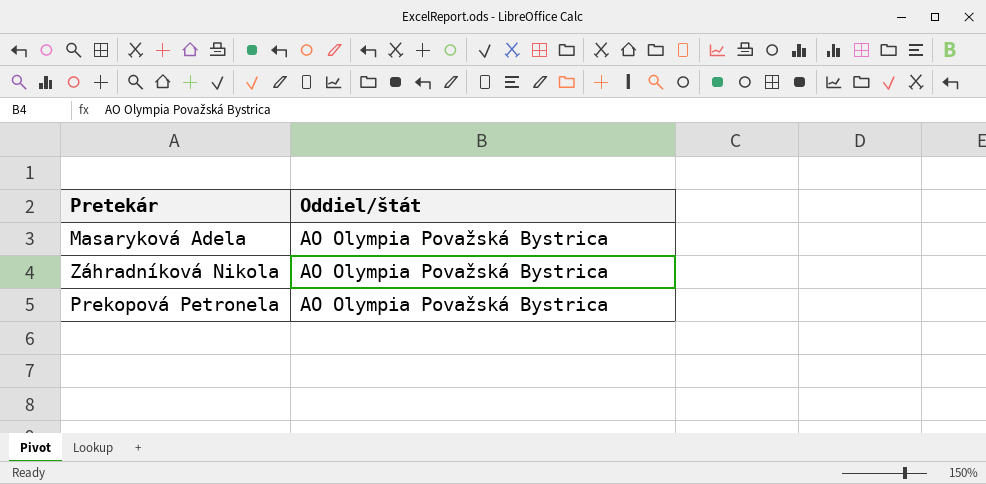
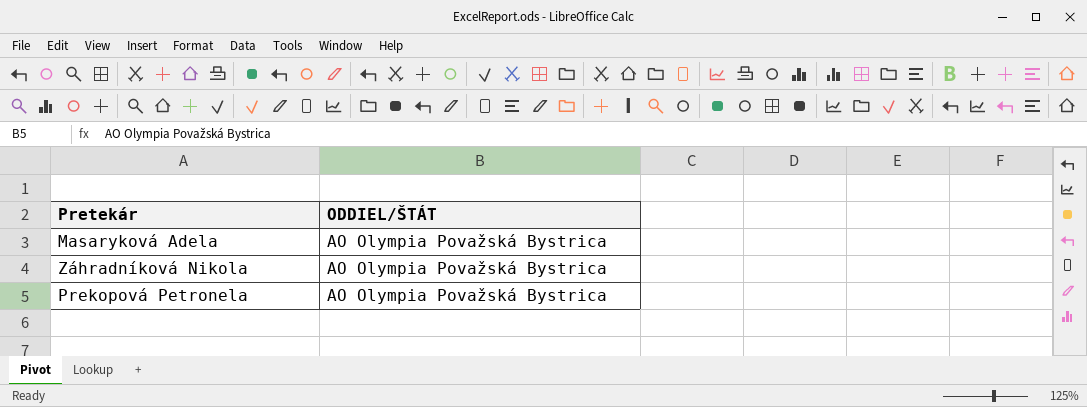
column name: Oddiel/štát -> ODDIEL/ŠTÁT

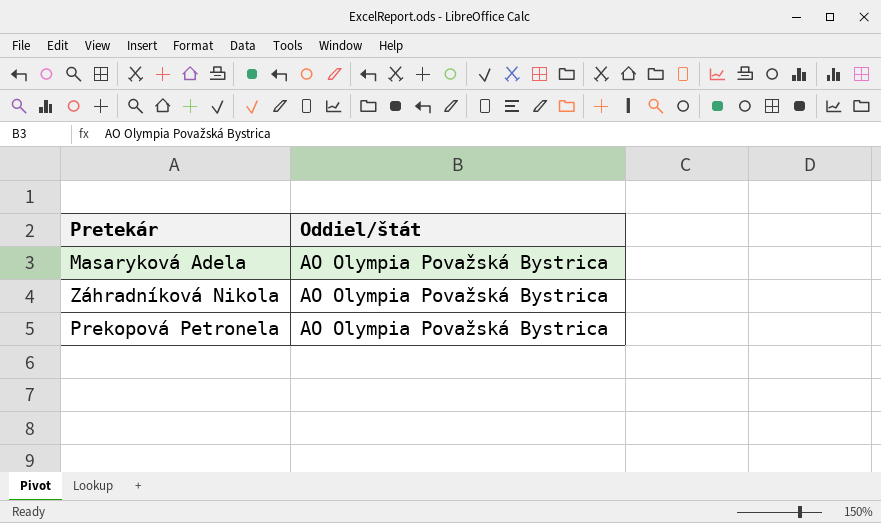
column name: ODDIEL/ŠTÁT -> Oddiel/štát

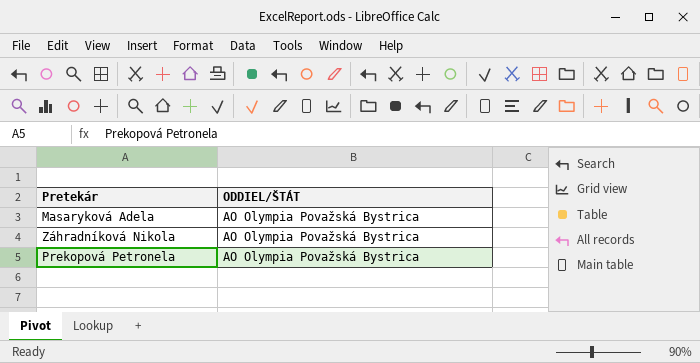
column name: Oddiel/štát -> ODDIEL/ŠTÁT

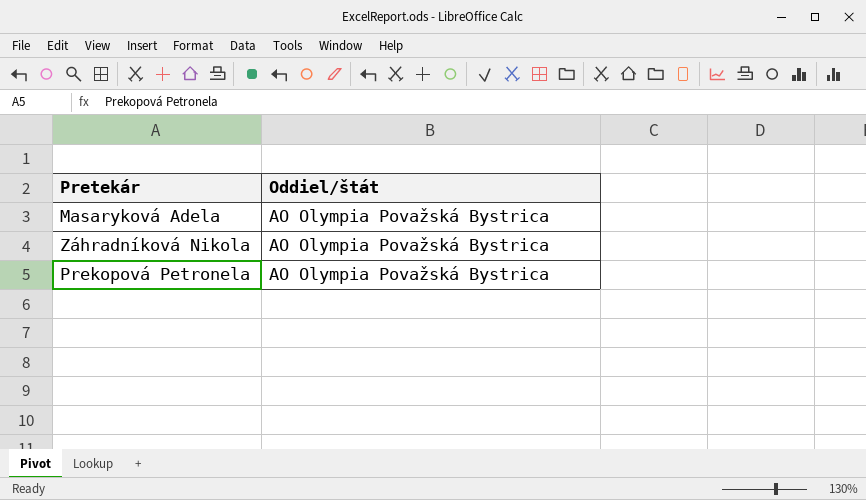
column name: ODDIEL/ŠTÁT -> Oddiel/štát

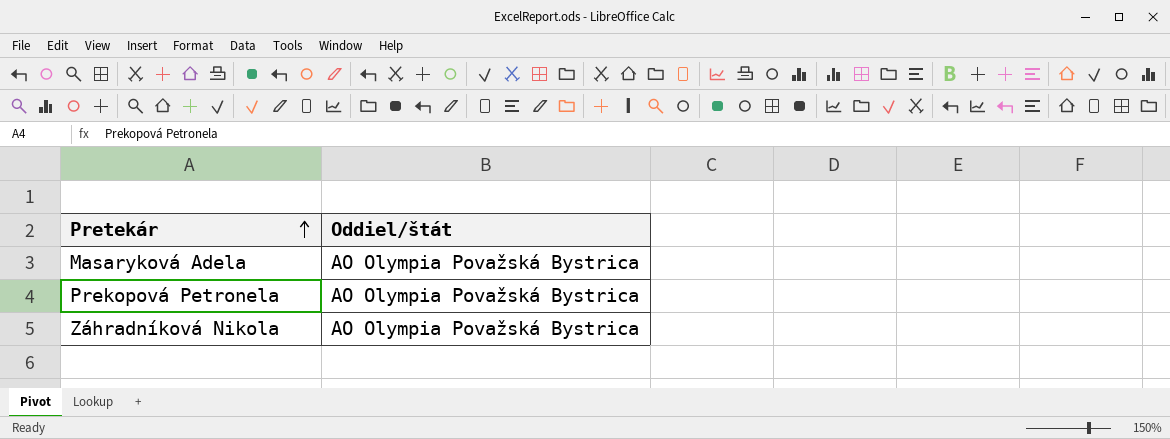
row order: none -> Pretekár ascending

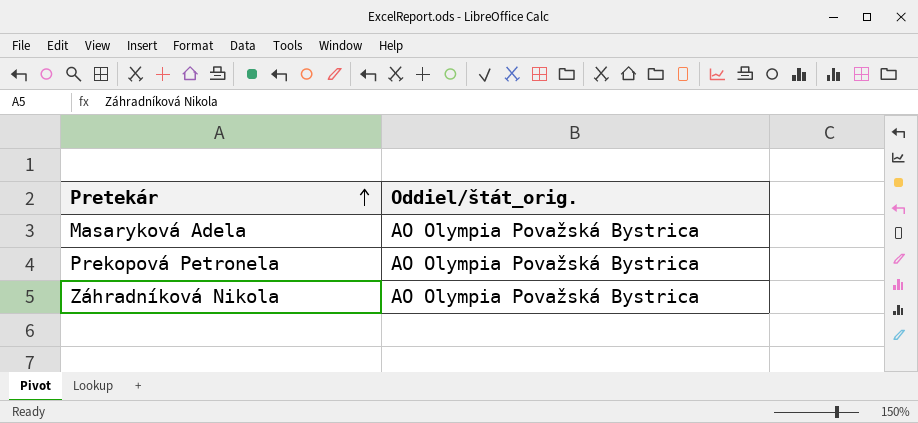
column name: Oddiel/štát -> Oddiel/štát_orig.

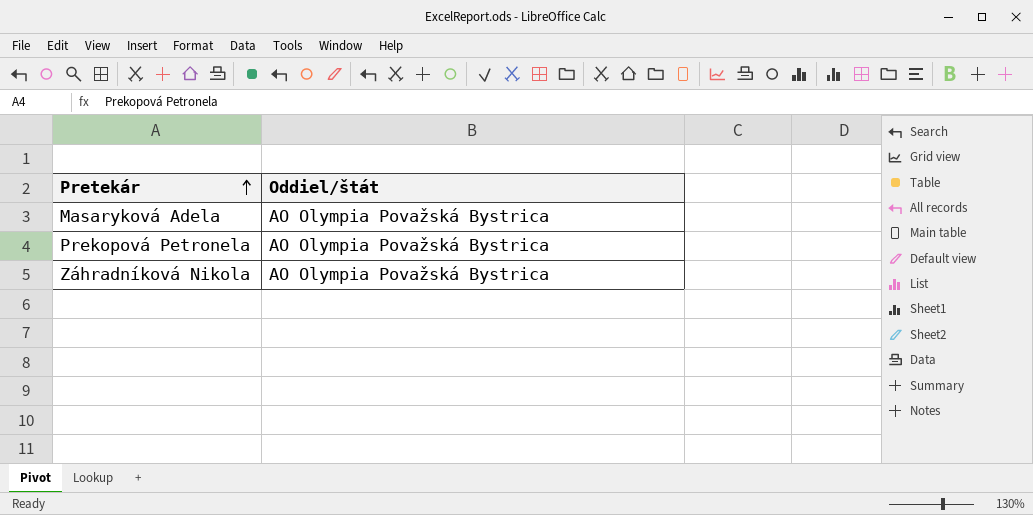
column name: Oddiel/štát_orig. -> Oddiel/štát

